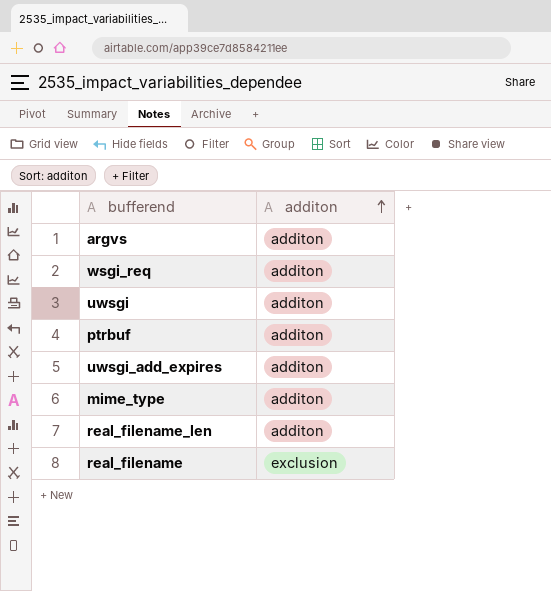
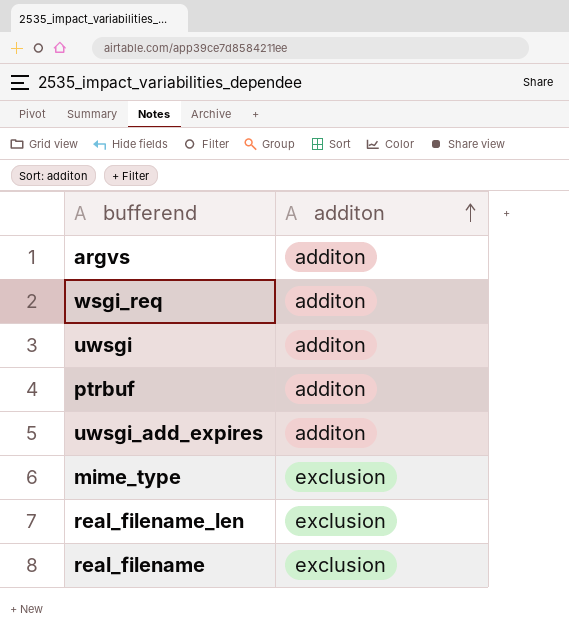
mime_type | additon: additon -> exclusion
real_filename_len | additon: additon -> exclusion

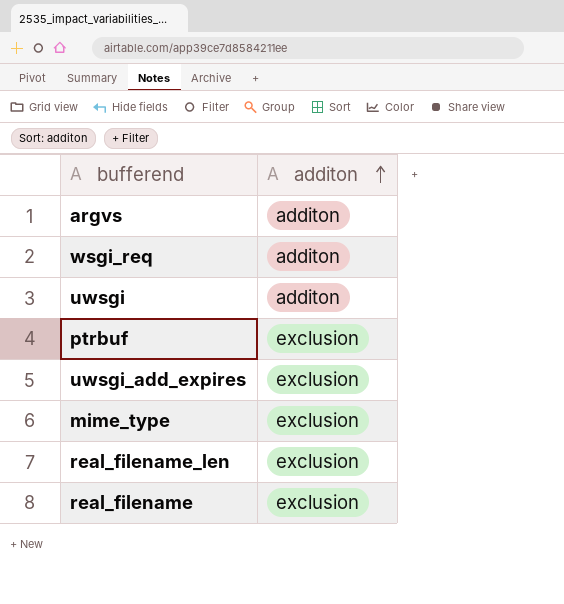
ptrbuf | additon: additon -> exclusion
uwsgi_add_expires | additon: additon -> exclusion

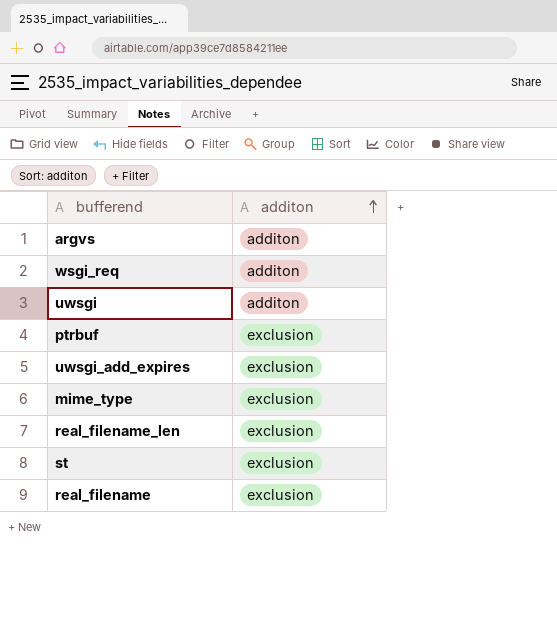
row st: none -> exclusion

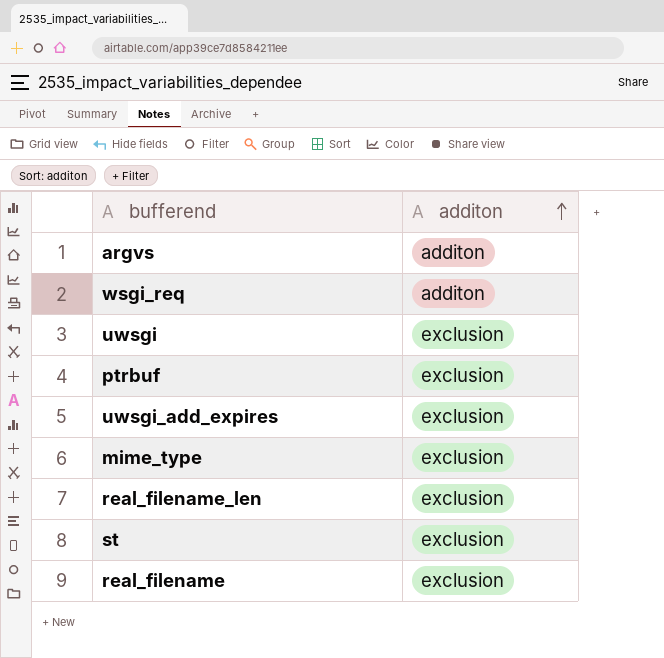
uwsgi | additon: additon -> exclusion

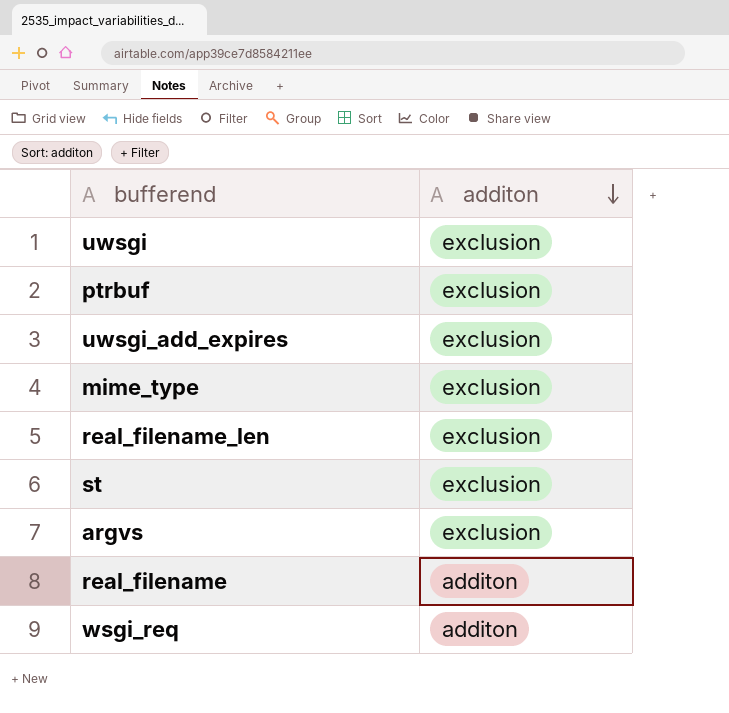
row order: additon ascending -> additon descending
argvs | additon: additon -> exclusion
real_filename | additon: exclusion -> additon

